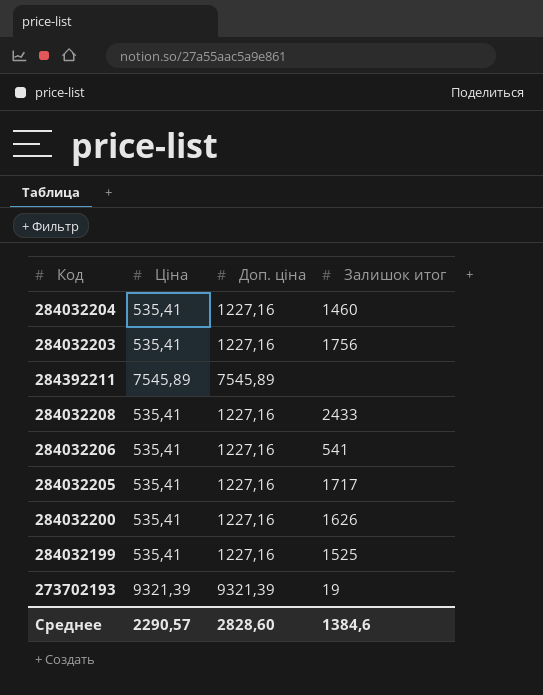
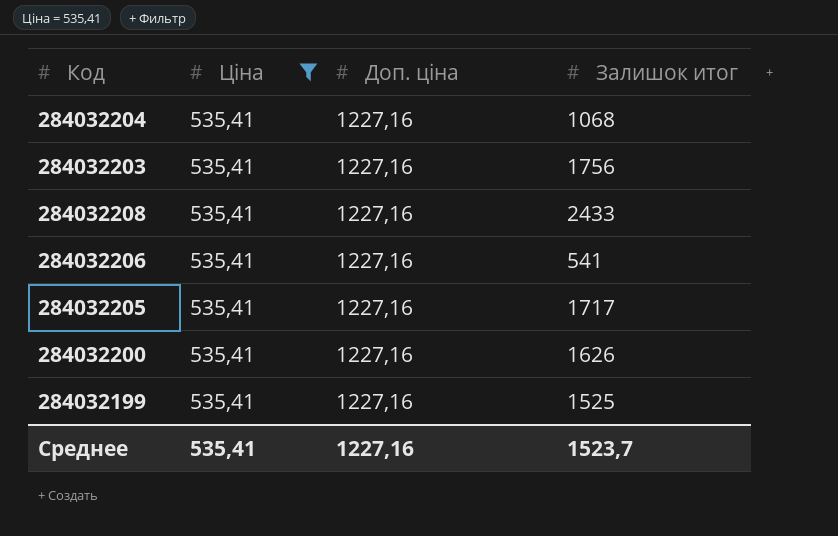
filter: none -> Ціна = 535,41
284032204 | Залишок итог: 1460 -> 1068
Среднее | Ціна: 2290,57 -> 535,41
Среднее | Доп. ціна: 2828,60 -> 1227,16
Среднее | Залишок итог: 1384,6 -> 1523,7

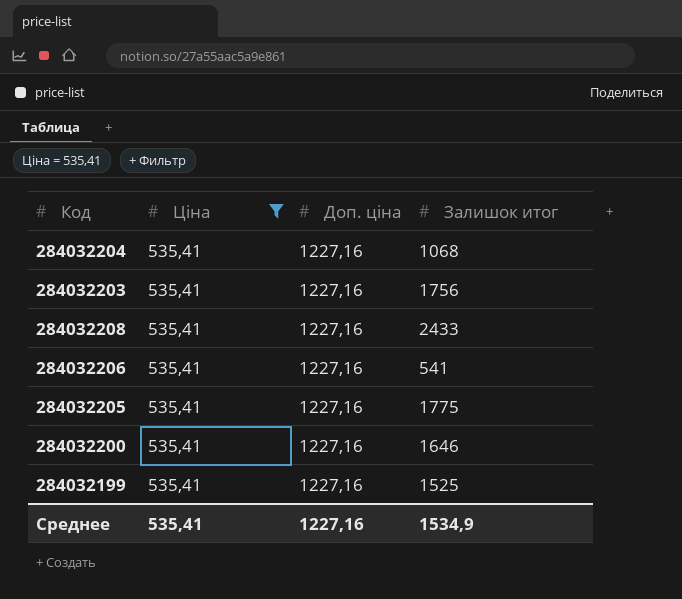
284032205 | Залишок итог: 1717 -> 1775
284032200 | Залишок итог: 1626 -> 1646
Среднее | Залишок итог: 1523,7 -> 1534,9

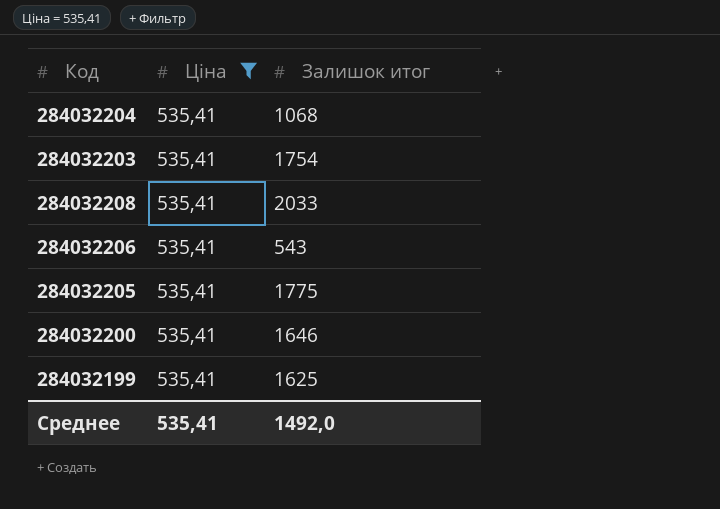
column Доп. ціна | position: 3 -> none
284032203 | Залишок итог: 1756 -> 1754
284032208 | Залишок итог: 2433 -> 2033
284032206 | Залишок итог: 541 -> 543
284032199 | Залишок итог: 1525 -> 1625
Среднее | Залишок итог: 1534,9 -> 1492,0

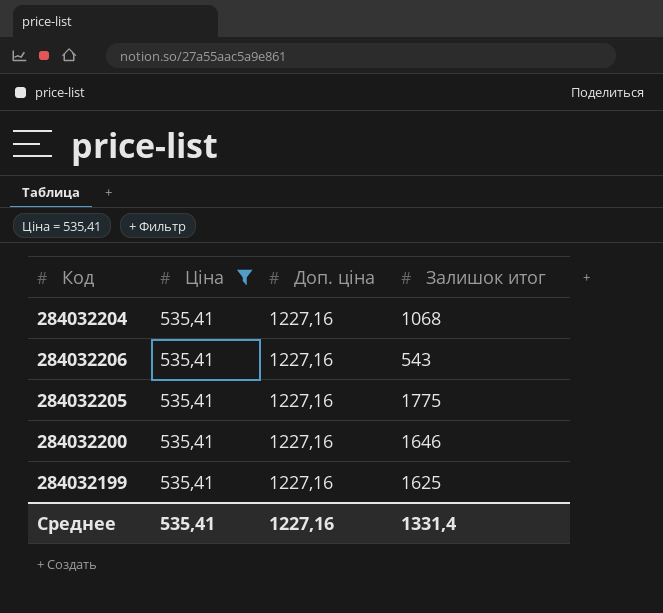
column Доп. ціна | position: none -> 3
row 284032203: 535,41 | 1754 -> none
row 284032208: 535,41 | 2033 -> none
Среднее | Залишок итог: 1492,0 -> 1331,4

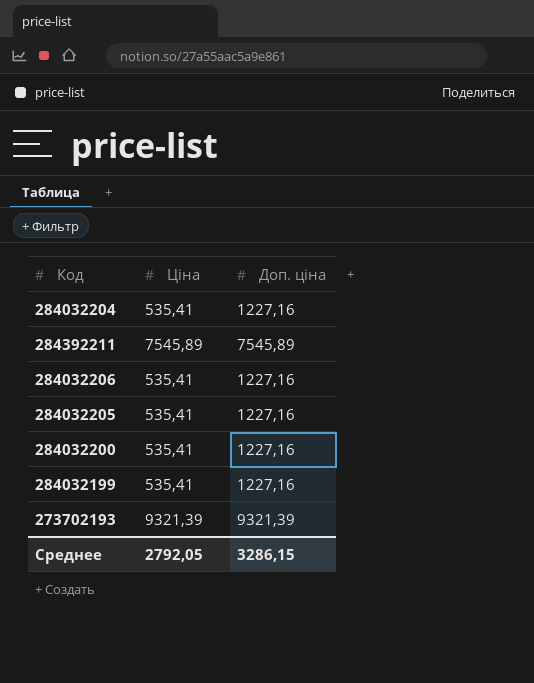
filter: Ціна = 535,41 -> none
column Залишок итог | position: 4 -> none
Среднее | Ціна: 535,41 -> 2792,05
Среднее | Доп. ціна: 1227,16 -> 3286,15

